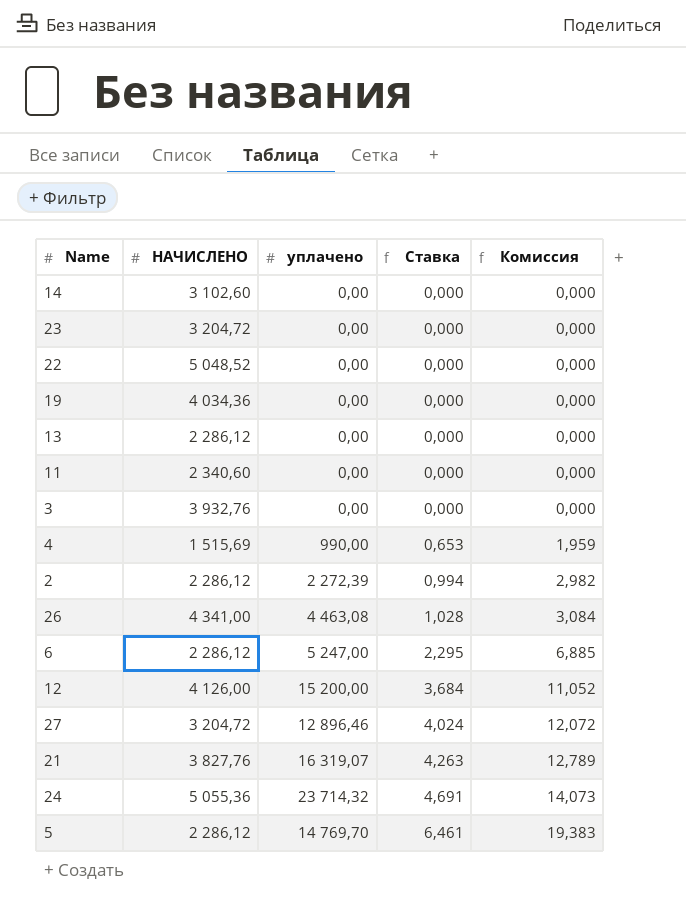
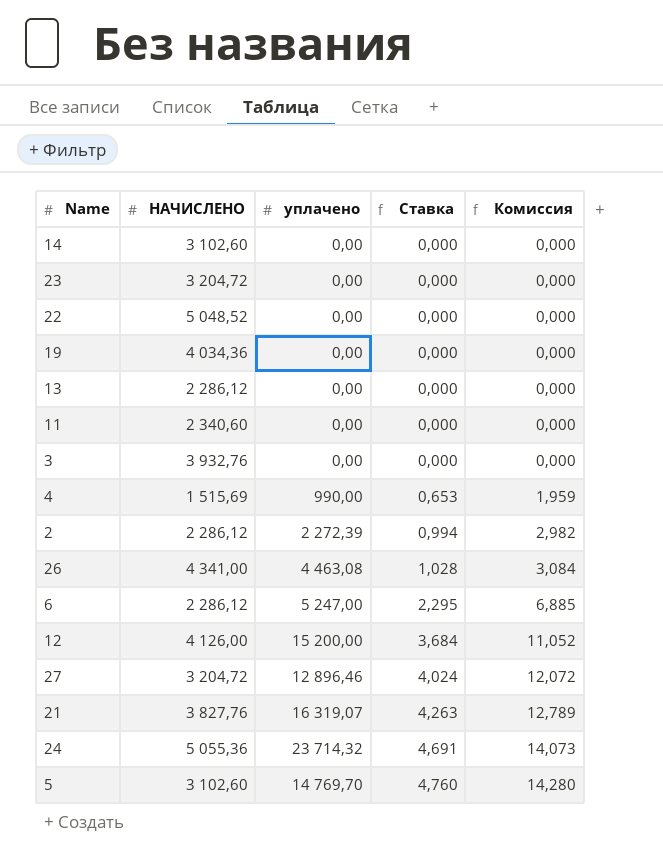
5 | НАЧИСЛЕНО: 2 286,12 -> 3 102,60
5 | Ставка: 6,461 -> 4,760
5 | Комиссия: 19,383 -> 14,280

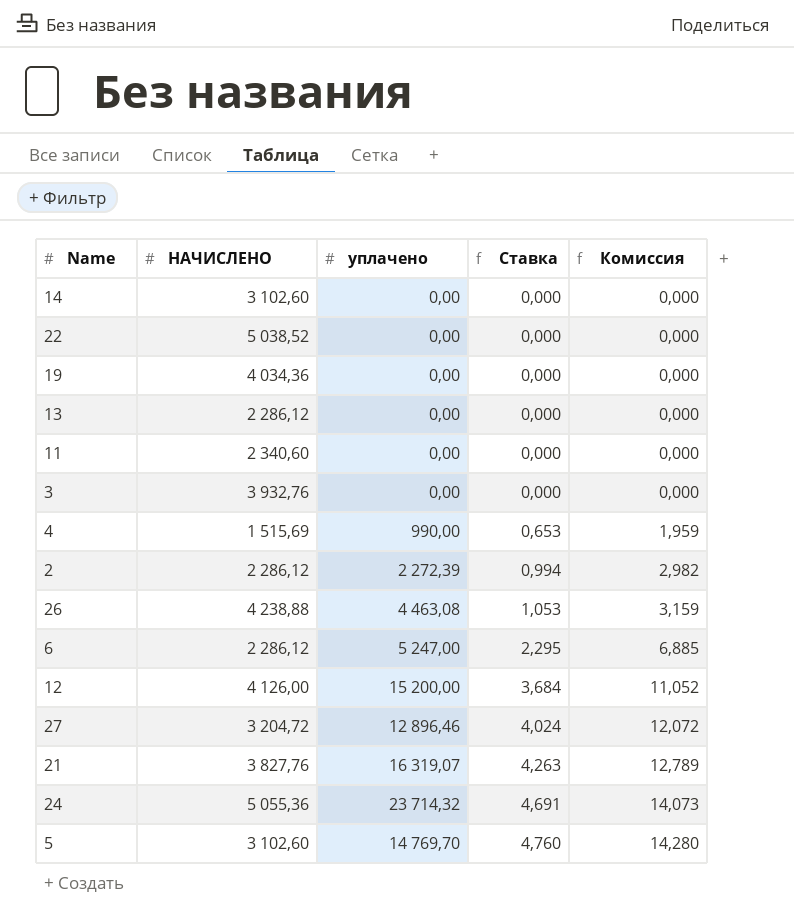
row 23: 3 204,72 | 0,00 | 0,000 | 0,000 -> none
22 | НАЧИСЛЕНО: 5 048,52 -> 5 038,52
26 | НАЧИСЛЕНО: 4 341,00 -> 4 238,88
26 | Ставка: 1,028 -> 1,053
26 | Комиссия: 3,084 -> 3,159

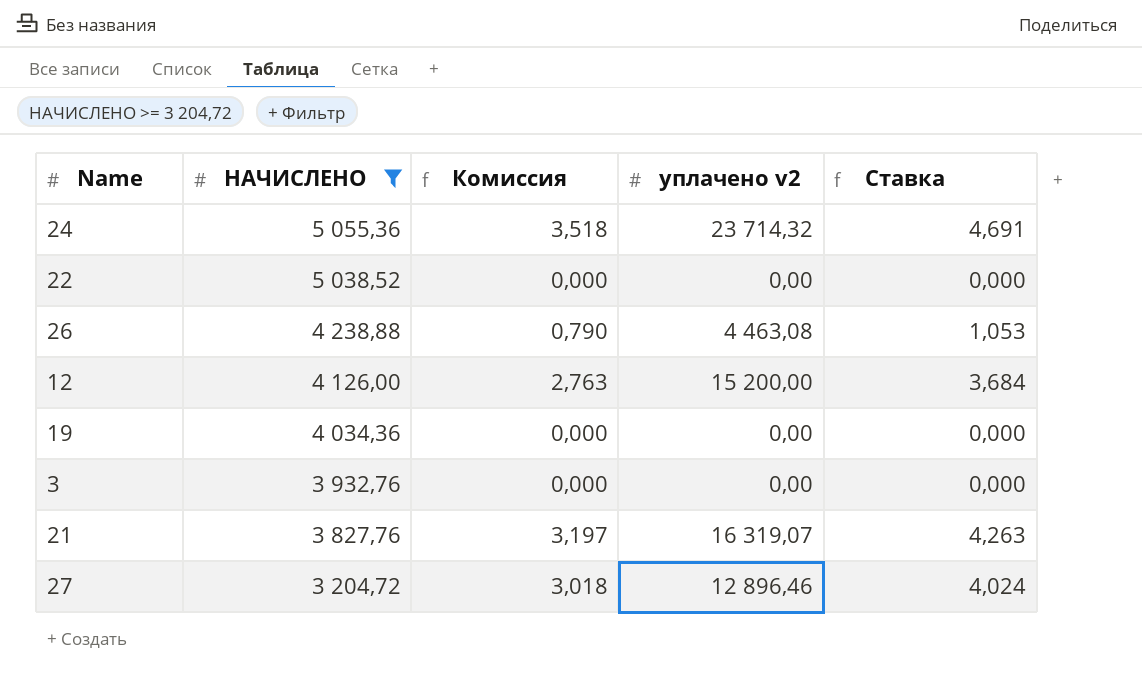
filter: none -> НАЧИСЛЕНО >= 3 204,72
row order: Ставка ascending -> НАЧИСЛЕНО descending
column Комиссия | formula: [Ставка] * 3 -> [Ставка] * 0,75
column Комиссия | position: 5 -> 3
column name: уплачено -> уплачено v2

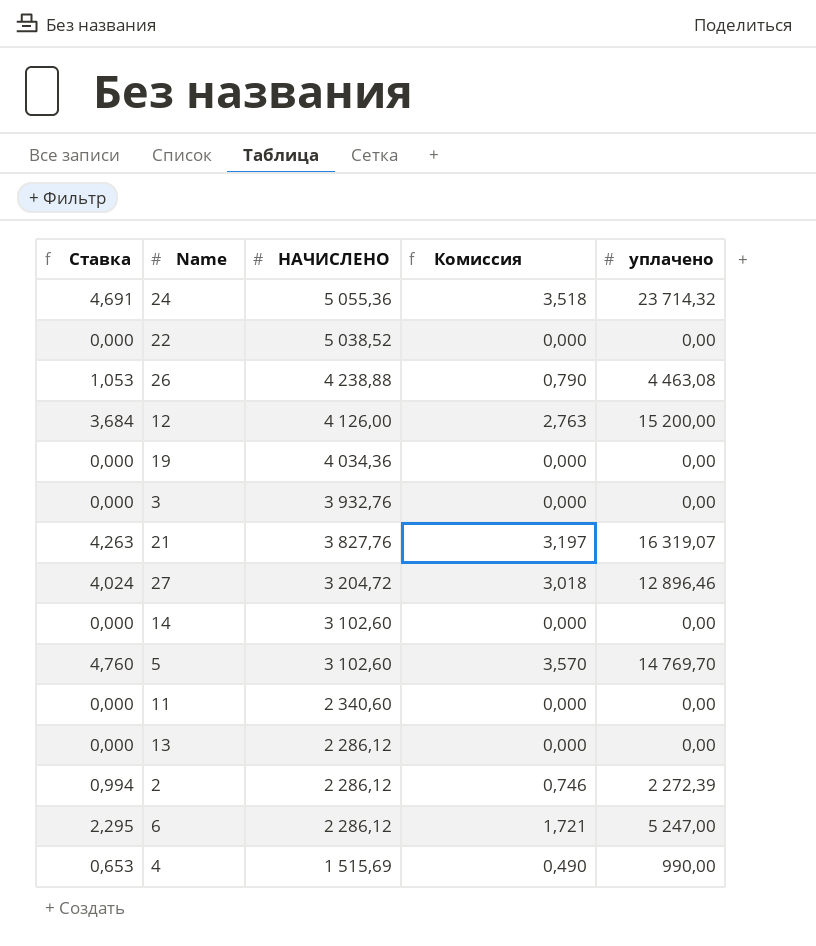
filter: НАЧИСЛЕНО >= 3 204,72 -> none
column Ставка | position: 5 -> 1
column name: уплачено v2 -> уплачено

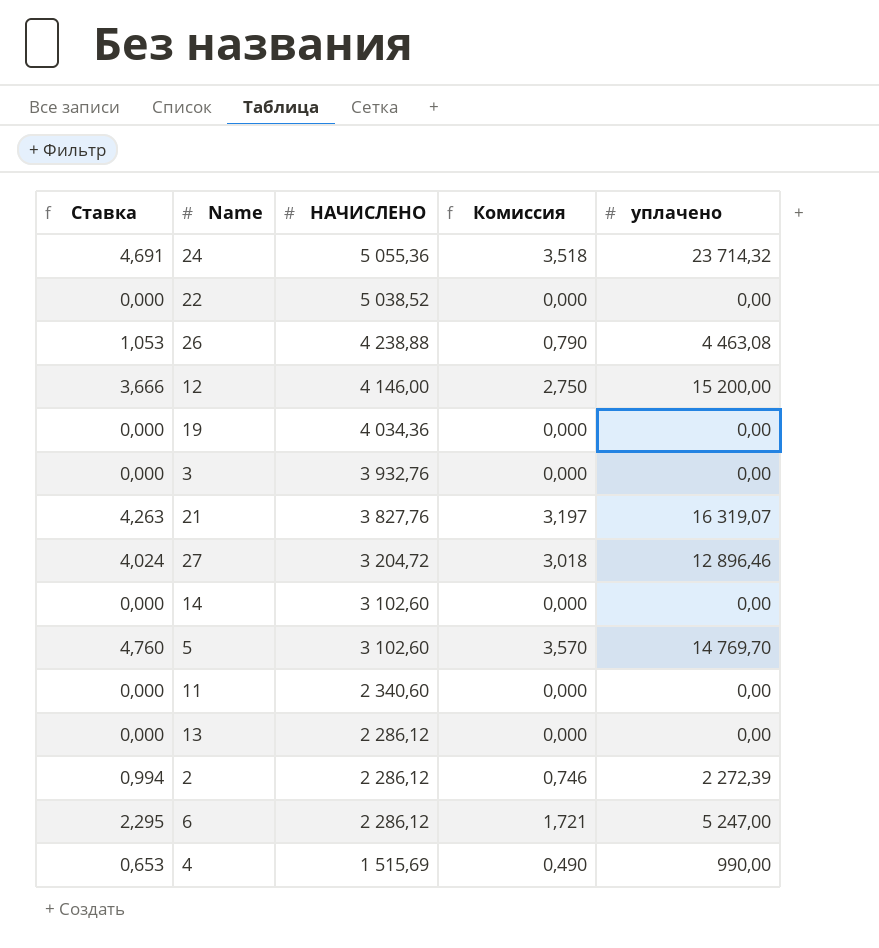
12 | Ставка: 3,684 -> 3,666
12 | НАЧИСЛЕНО: 4 126,00 -> 4 146,00
12 | Комиссия: 2,763 -> 2,750

